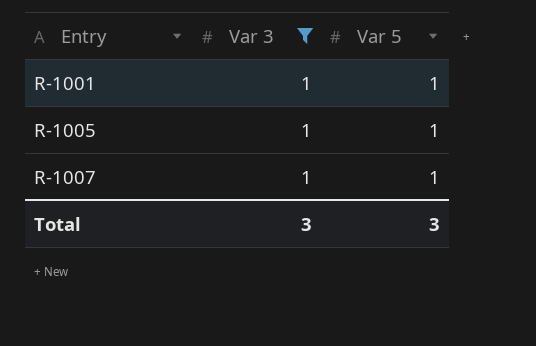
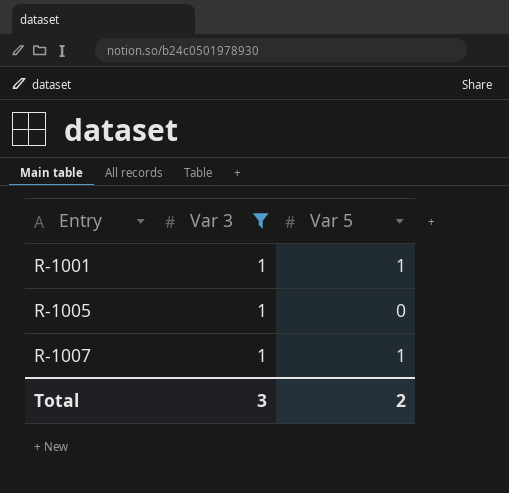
R-1005 | Var 5: 1 -> 0
Total | Var 5: 3 -> 2

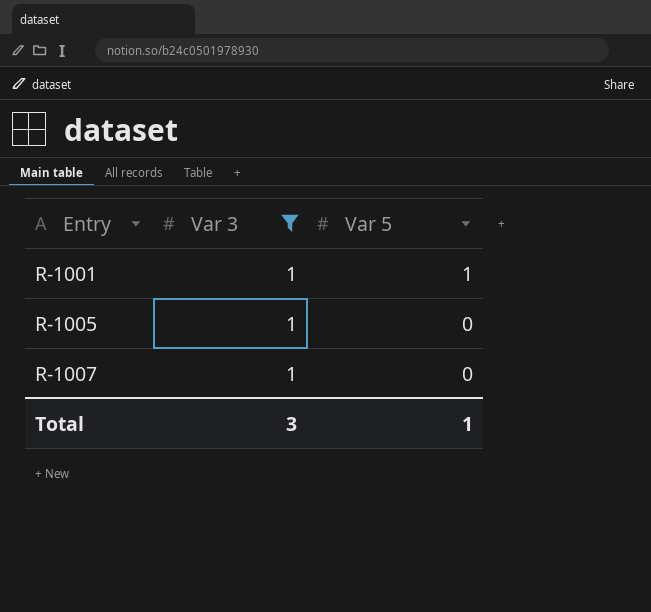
R-1007 | Var 5: 1 -> 0
Total | Var 5: 2 -> 1

